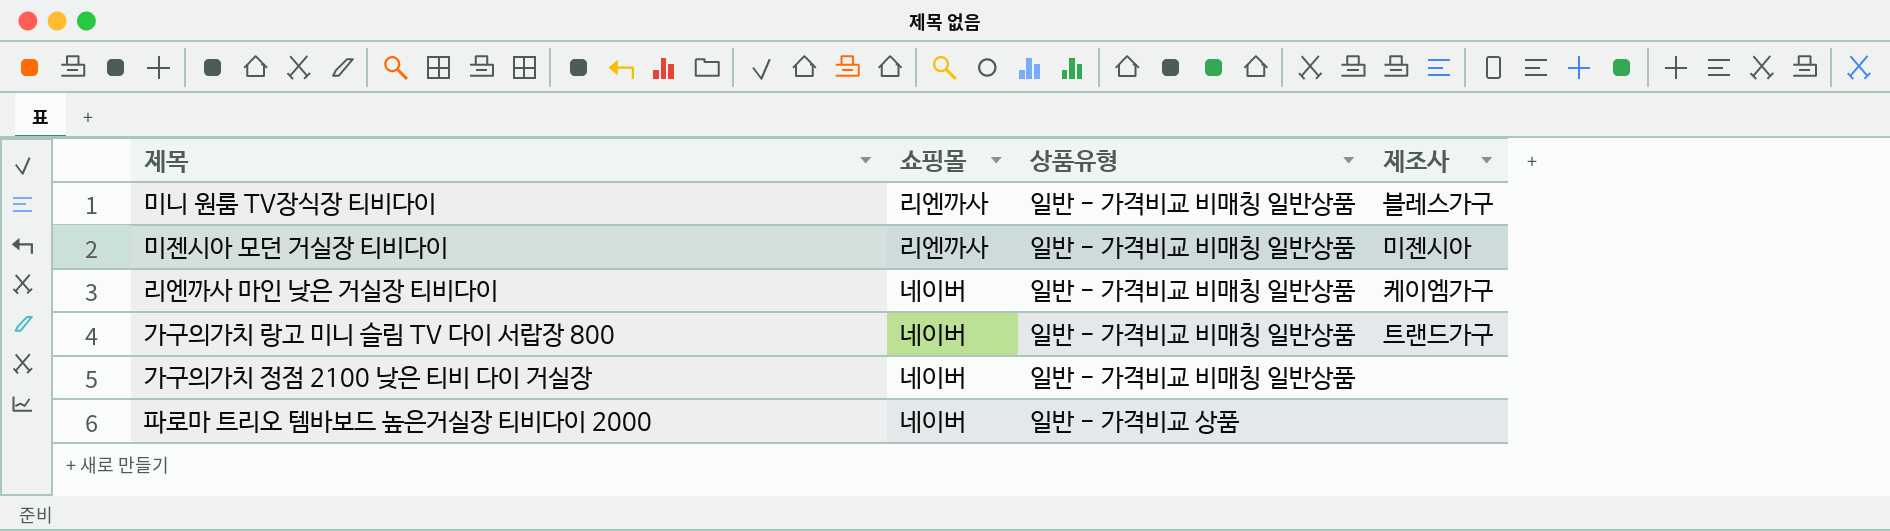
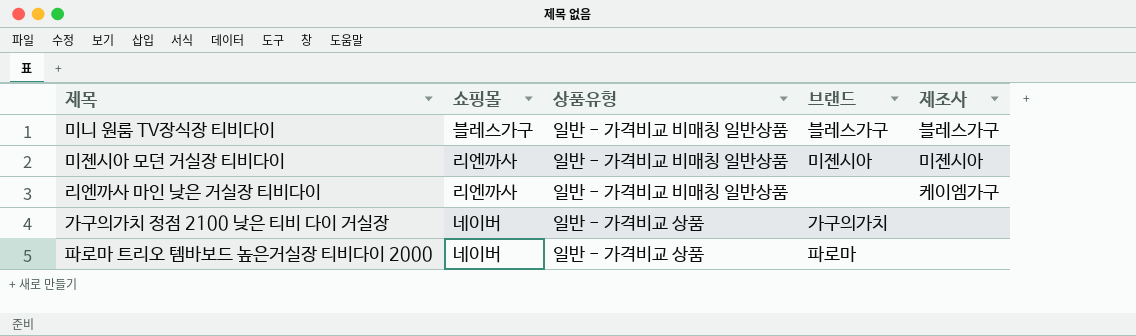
column 브랜드 | position: none -> 4
row 가구의가치 랑고 미니 슬림 TV 다이 서랍장 800: 네이버 | 일반 - 가격비교 비매칭 일반상품 | 트랜드가구 -> none
미니 원룸 TV장식장 티비다이 | 쇼핑몰: 리엔까사 -> 블레스가구
리엔까사 마인 낮은 거실장 티비다이 | 쇼핑몰: 네이버 -> 리엔까사
가구의가치 정점 2100 낮은 티비 다이 거실장 | 상품유형: 일반 - 가격비교 비매칭 일반상품 -> 일반 - 가격비교 상품

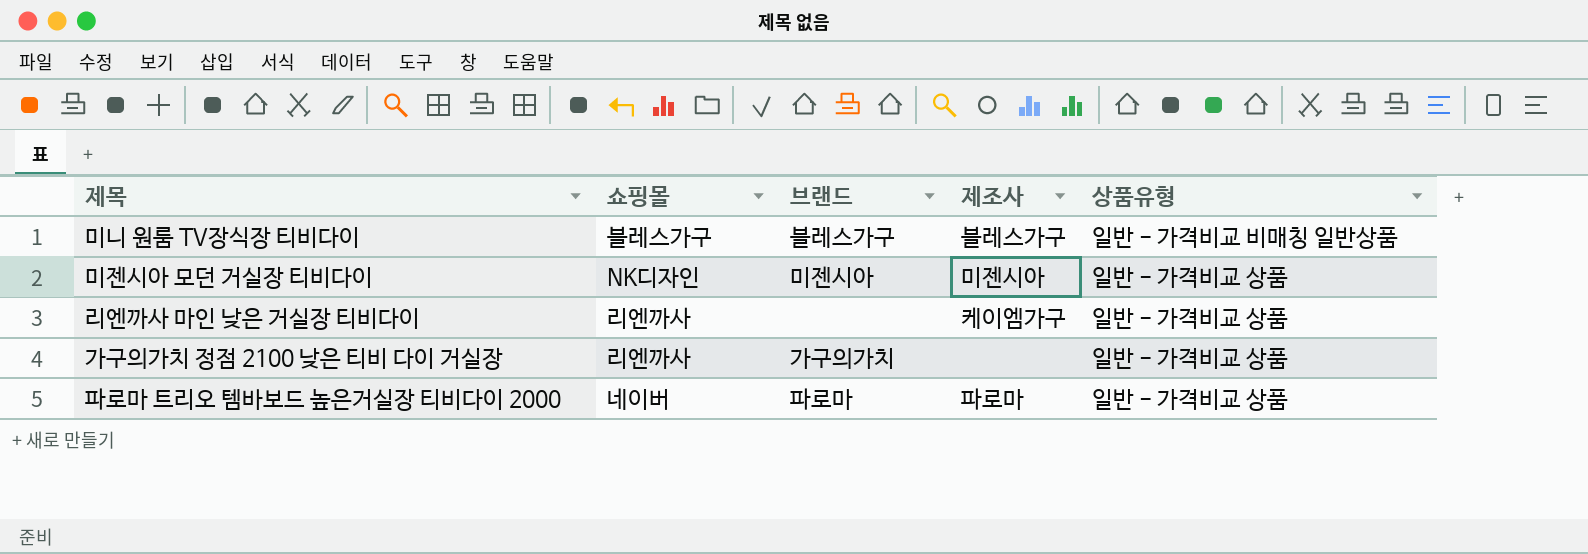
column 상품유형 | position: 3 -> 5
미젠시아 모던 거실장 티비다이 | 쇼핑몰: 리엔까사 -> NK디자인
미젠시아 모던 거실장 티비다이 | 상품유형: 일반 - 가격비교 비매칭 일반상품 -> 일반 - 가격비교 상품
리엔까사 마인 낮은 거실장 티비다이 | 상품유형: 일반 - 가격비교 비매칭 일반상품 -> 일반 - 가격비교 상품
가구의가치 정점 2100 낮은 티비 다이 거실장 | 쇼핑몰: 네이버 -> 리엔까사
파로마 트리오 템바보드 높은거실장 티비다이 2000 | 제조사: none -> 파로마

